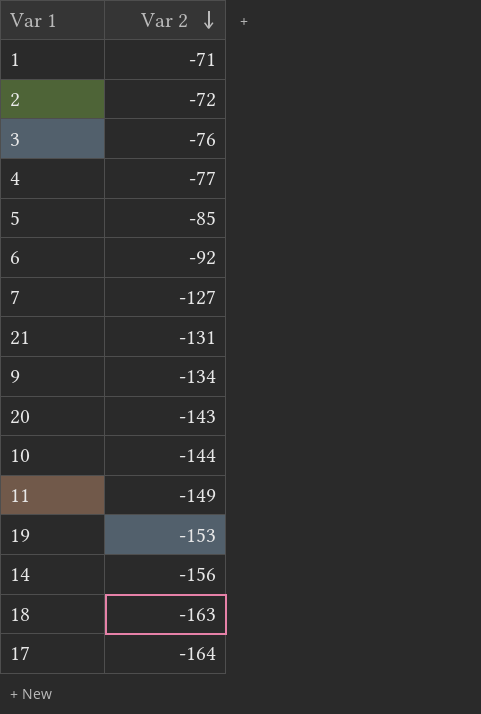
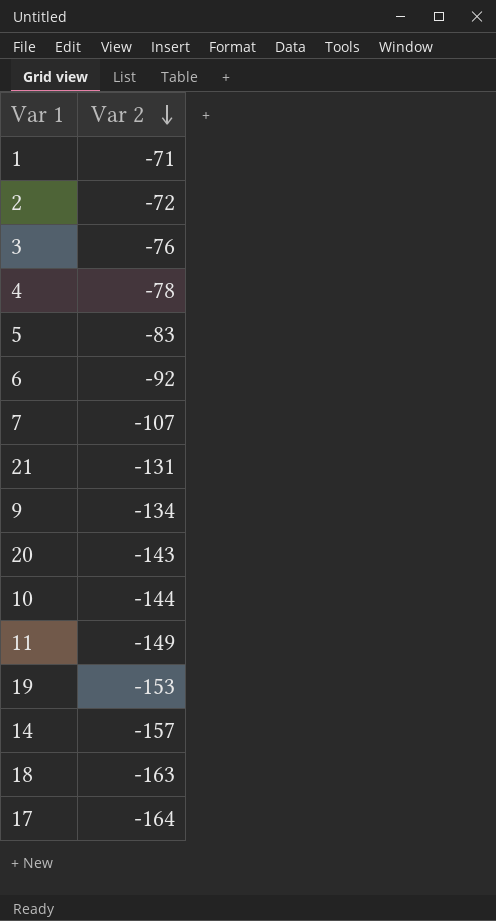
4 | Var 2: -77 -> -78
5 | Var 2: -85 -> -83
7 | Var 2: -127 -> -107
14 | Var 2: -156 -> -157

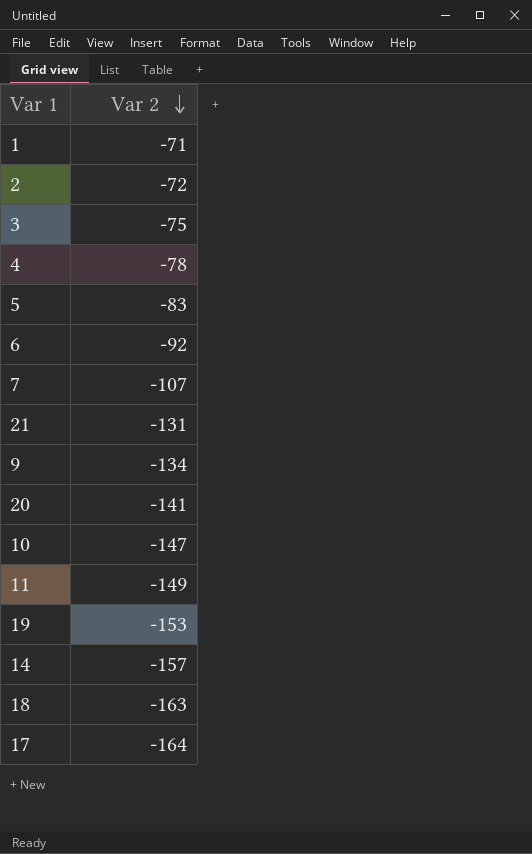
3 | Var 2: -76 -> -75
20 | Var 2: -143 -> -141
10 | Var 2: -144 -> -147

